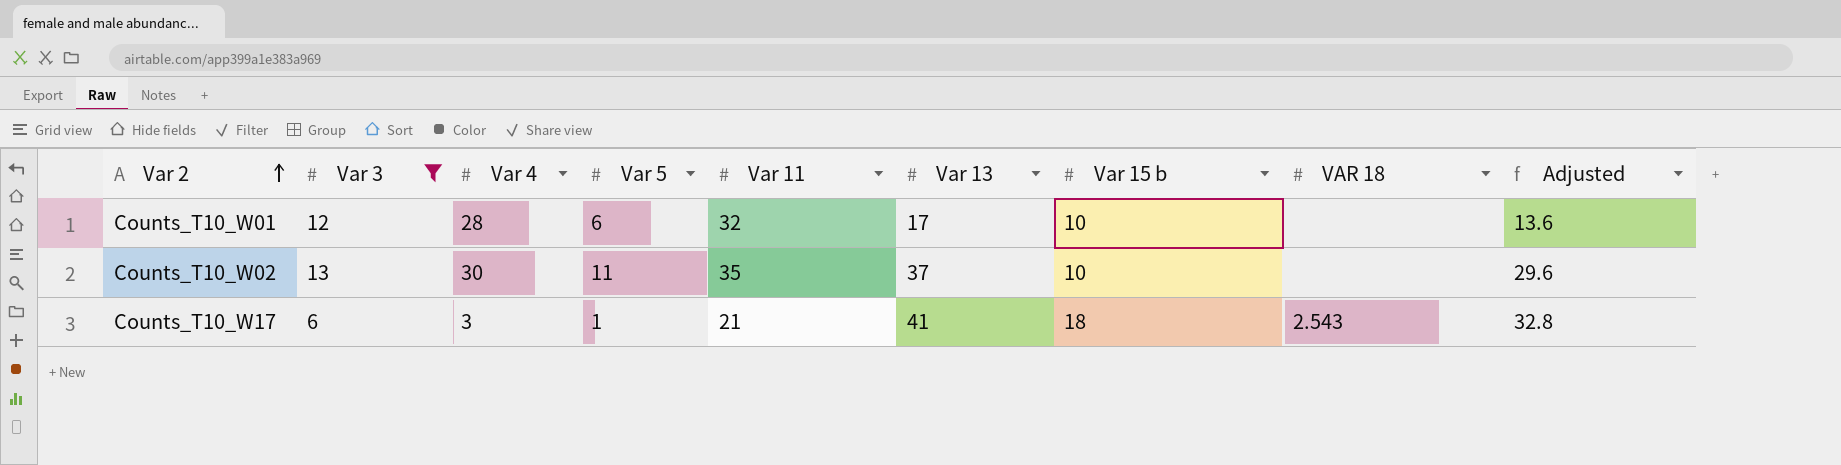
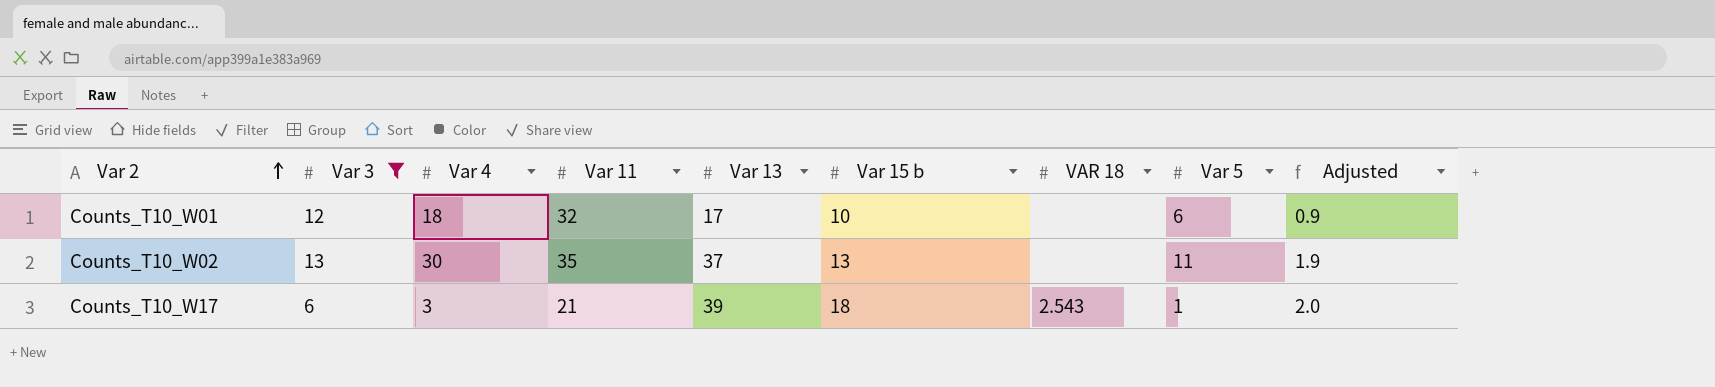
column Var 5 | position: 4 -> 8
column Adjusted | formula: [Var 13] * 0.8 -> [Var 13] * 0.05
Counts_T10_W01 | Var 4: 28 -> 18
Counts_T10_W02 | Var 15 b: 10 -> 13
Counts_T10_W17 | Var 13: 41 -> 39

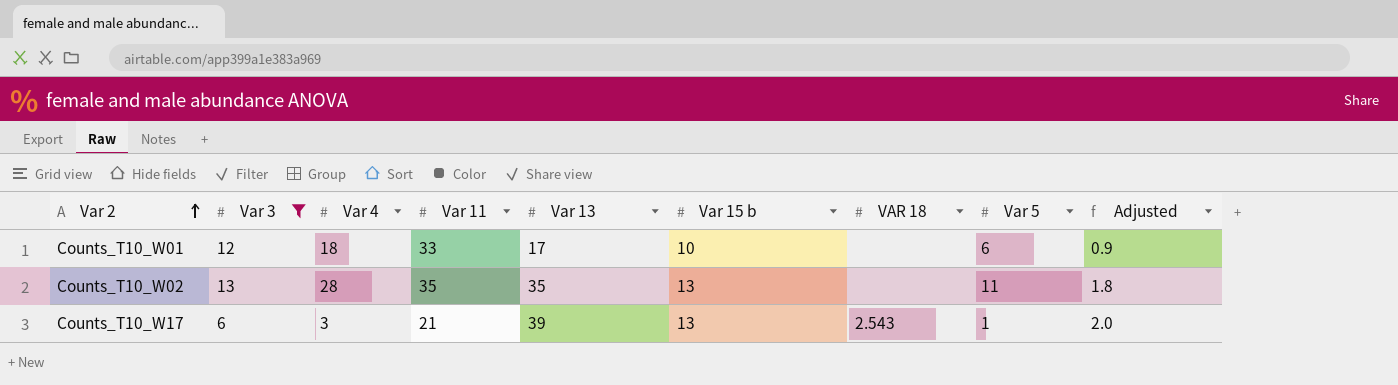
Counts_T10_W01 | Var 11: 32 -> 33
Counts_T10_W02 | Var 4: 30 -> 28
Counts_T10_W02 | Var 13: 37 -> 35
Counts_T10_W02 | Adjusted: 1.9 -> 1.8
Counts_T10_W17 | Var 15 b: 18 -> 13

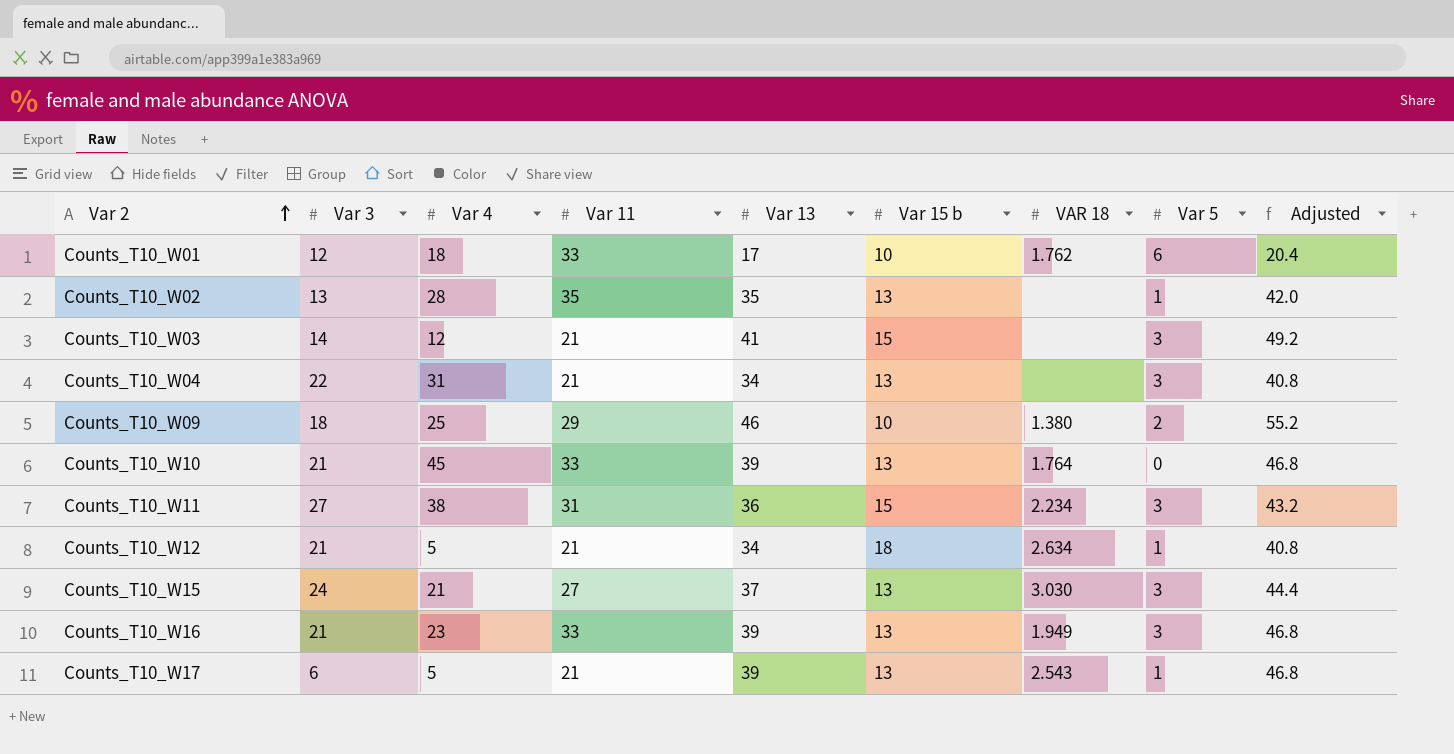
filter: Var 3 <= 13 -> none
column Adjusted | formula: [Var 13] * 0.05 -> [Var 13] * 1.2
Counts_T10_W01 | VAR 18: none -> 1.762
Counts_T10_W02 | Var 5: 11 -> 1
Counts_T10_W17 | Var 4: 3 -> 5

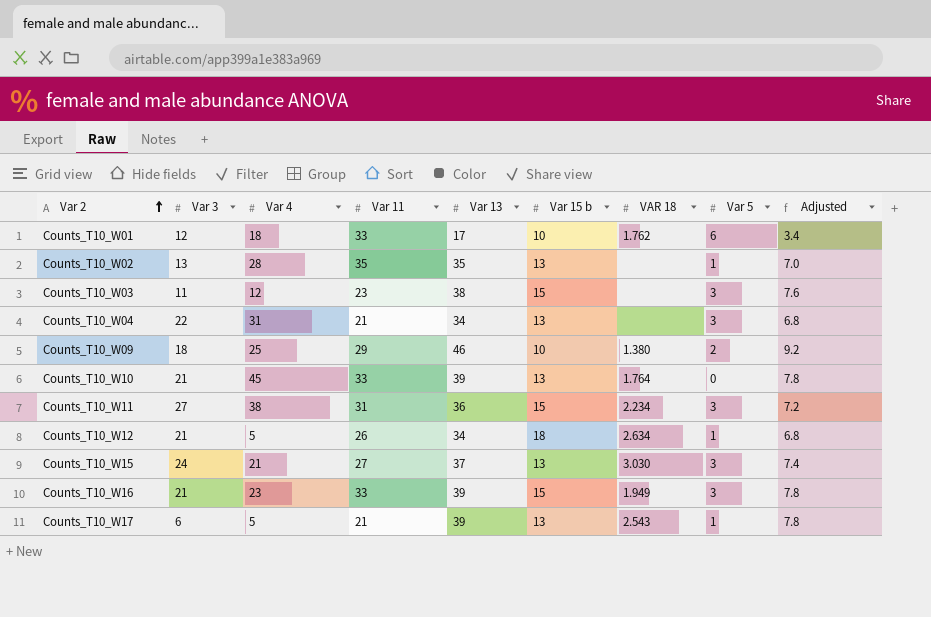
column Adjusted | formula: [Var 13] * 1.2 -> [Var 13] * 0.2
Counts_T10_W03 | Var 3: 14 -> 11
Counts_T10_W03 | Var 11: 21 -> 23
Counts_T10_W03 | Var 13: 41 -> 38
Counts_T10_W12 | Var 11: 21 -> 26
Counts_T10_W16 | Var 15 b: 13 -> 15

